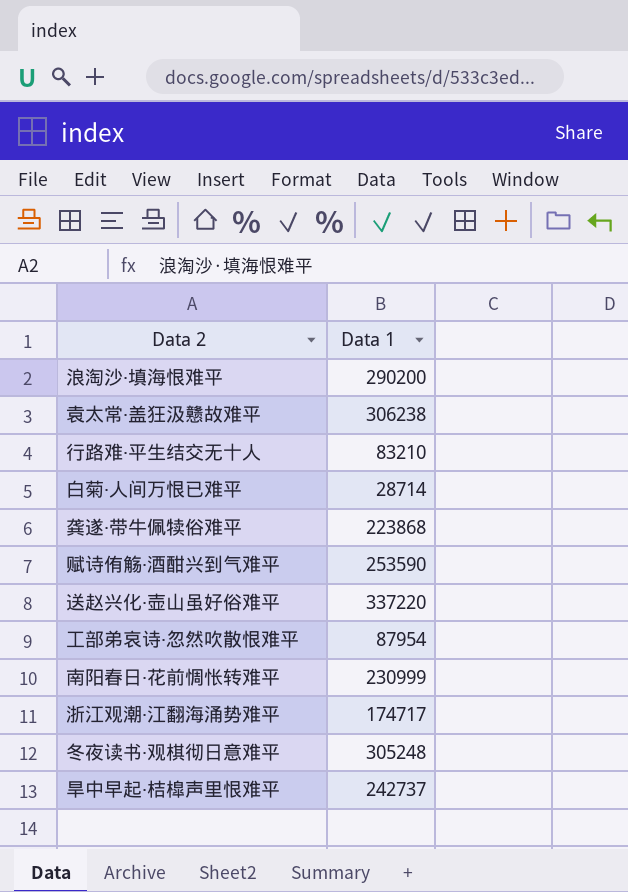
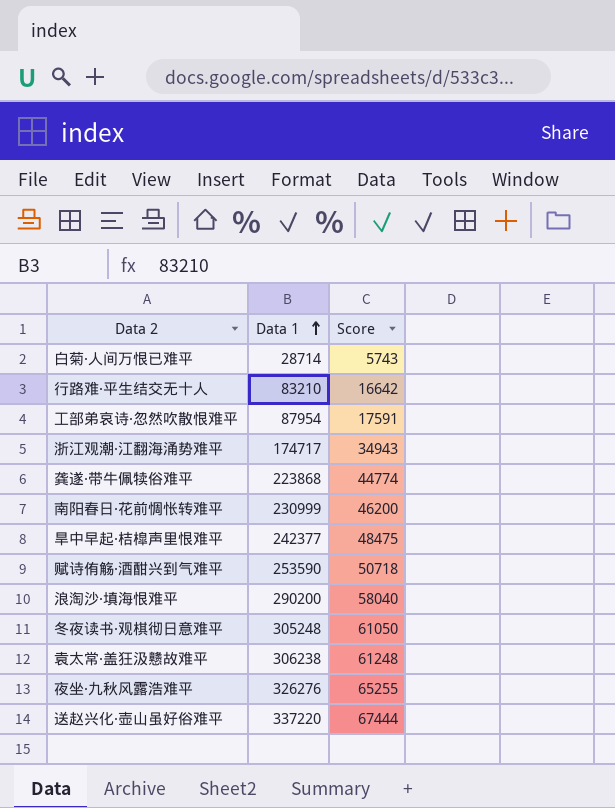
row order: none -> Data 1 ascending
column Score | formula: none -> [Data 1] * 0.2
旱中早起·桔槹声里恨难平 | Data 1: 242737 -> 242377
row 夜坐·九秋风露浩难平: none -> 326276 | 65255

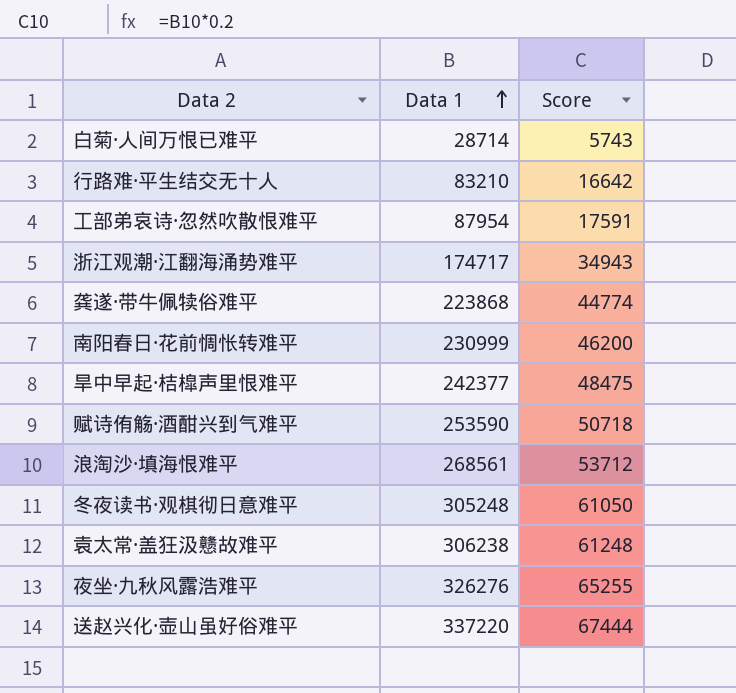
浪淘沙·填海恨难平 | Data 1: 290200 -> 268561
浪淘沙·填海恨难平 | Score: 58040 -> 53712

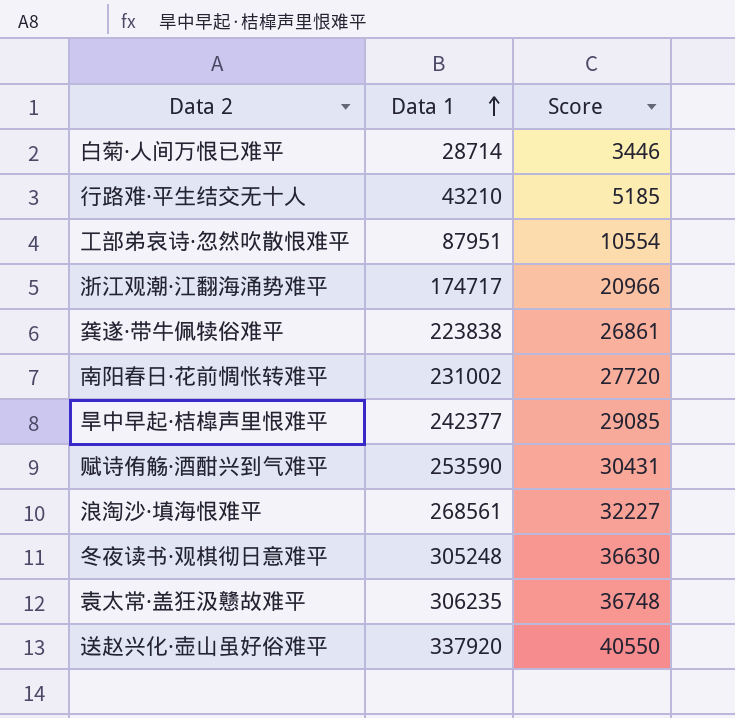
column Score | formula: [Data 1] * 0.2 -> [Data 1] * 0.12
row 夜坐·九秋风露浩难平: 326276 | 65255 -> none
行路难·平生结交无十人 | Data 1: 83210 -> 43210
工部弟哀诗·忽然吹散恨难平 | Data 1: 87954 -> 87951
龚遂·带牛佩犊俗难平 | Data 1: 223868 -> 223838
南阳春日·花前惆怅转难平 | Data 1: 230999 -> 231002
袁太常·盖狂汲戆故难平 | Data 1: 306238 -> 306235
送赵兴化·壶山虽好俗难平 | Data 1: 337220 -> 337920

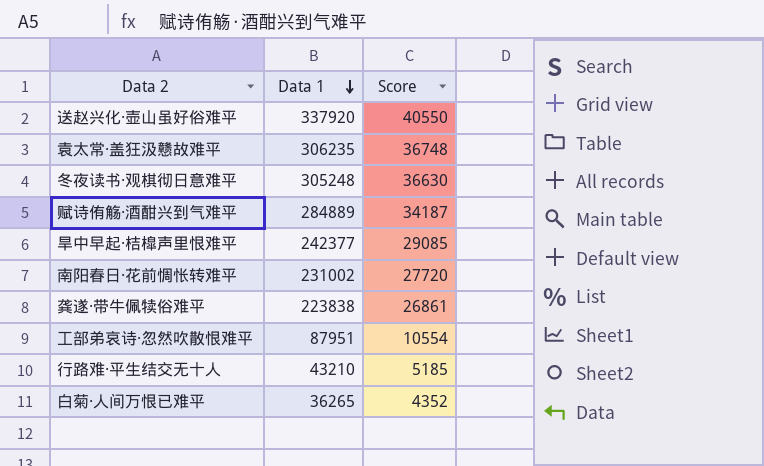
row order: Data 1 ascending -> Data 1 descending
row 浙江观潮·江翻海涌势难平: 174717 | 20966 -> none
row 浪淘沙·填海恨难平: 268561 | 32227 -> none
赋诗侑觞·酒酣兴到气难平 | Data 1: 253590 -> 284889
赋诗侑觞·酒酣兴到气难平 | Score: 30431 -> 34187
白菊·人间万恨已难平 | Data 1: 28714 -> 36265
白菊·人间万恨已难平 | Score: 3446 -> 4352

